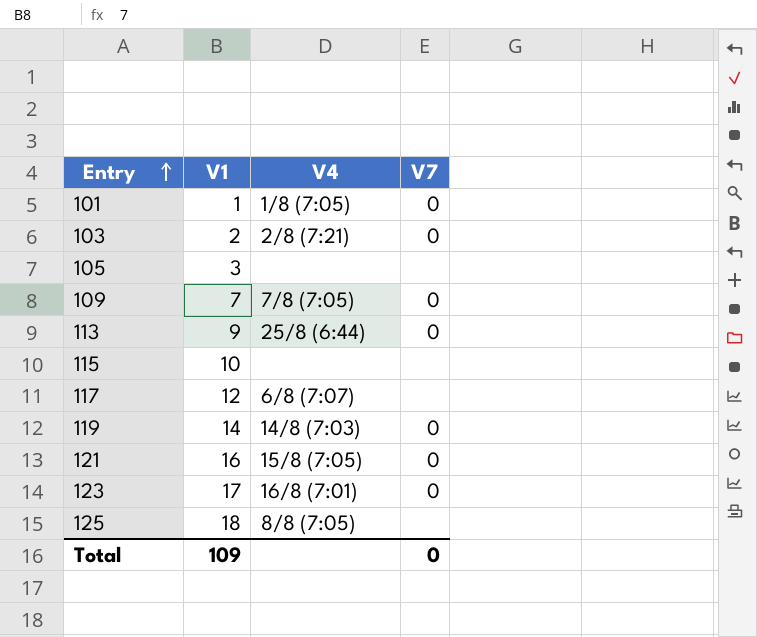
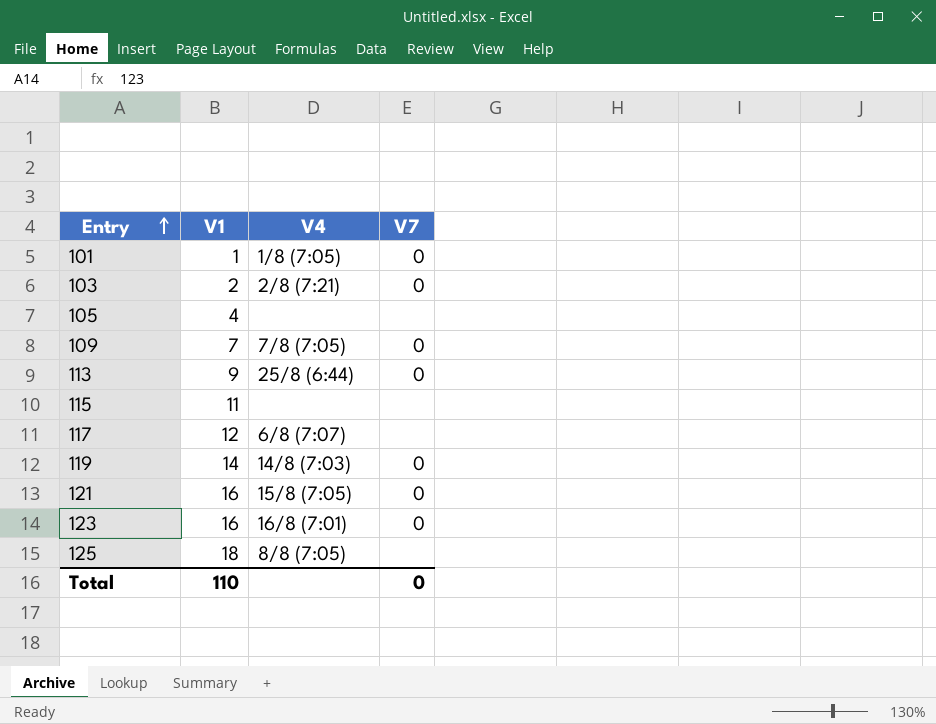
105 | V1: 3 -> 4
115 | V1: 10 -> 11
123 | V1: 17 -> 16
Total | V1: 109 -> 110

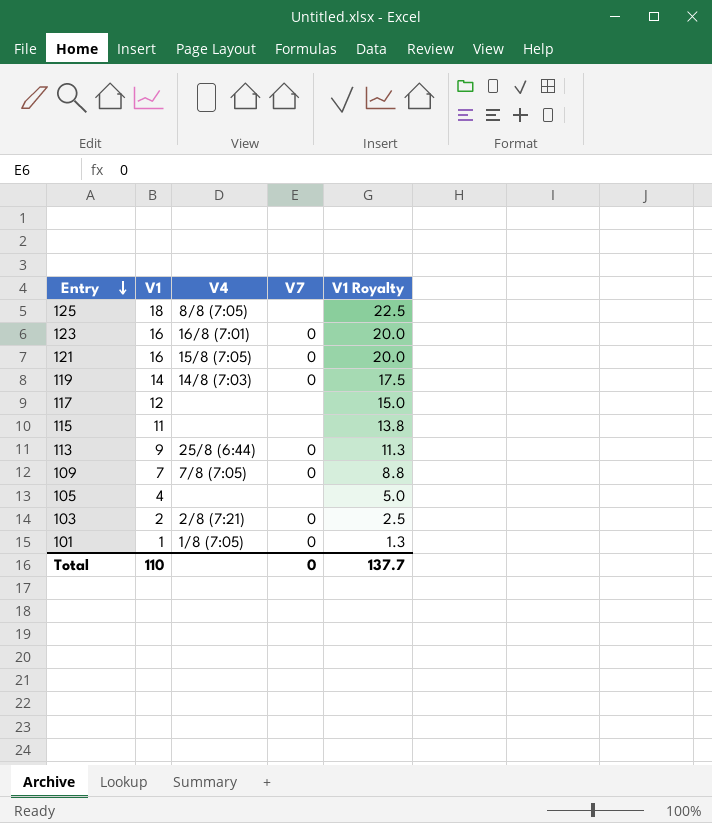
row order: Entry ascending -> Entry descending
column V1 Royalty | formula: none -> [V1] * 1.25
117 | V4: 6/8 (7:07) -> none

